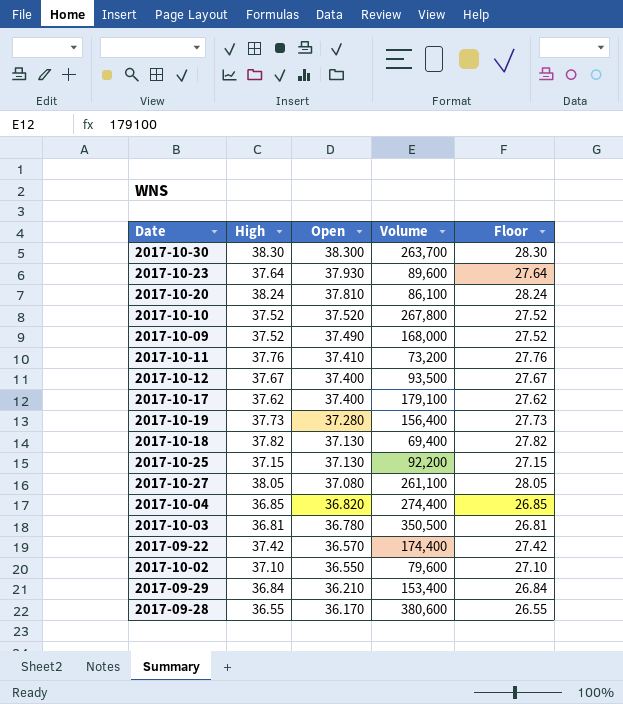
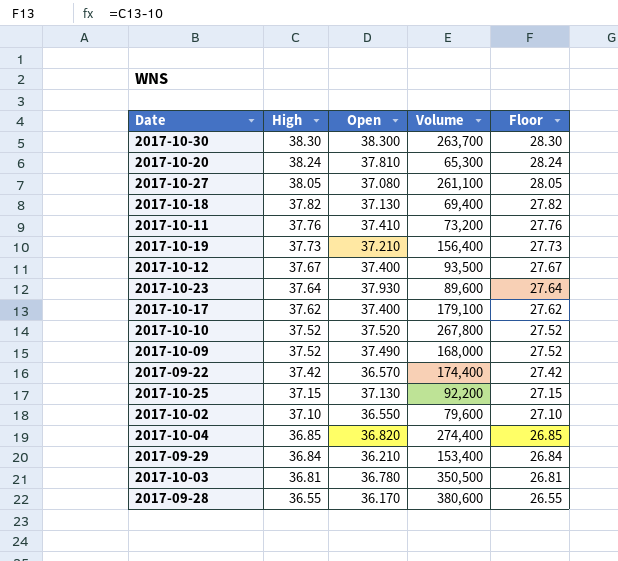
row order: Open descending -> High descending
2017-10-20 | Volume: 86,100 -> 65,300
2017-10-19 | Open: 37.280 -> 37.210

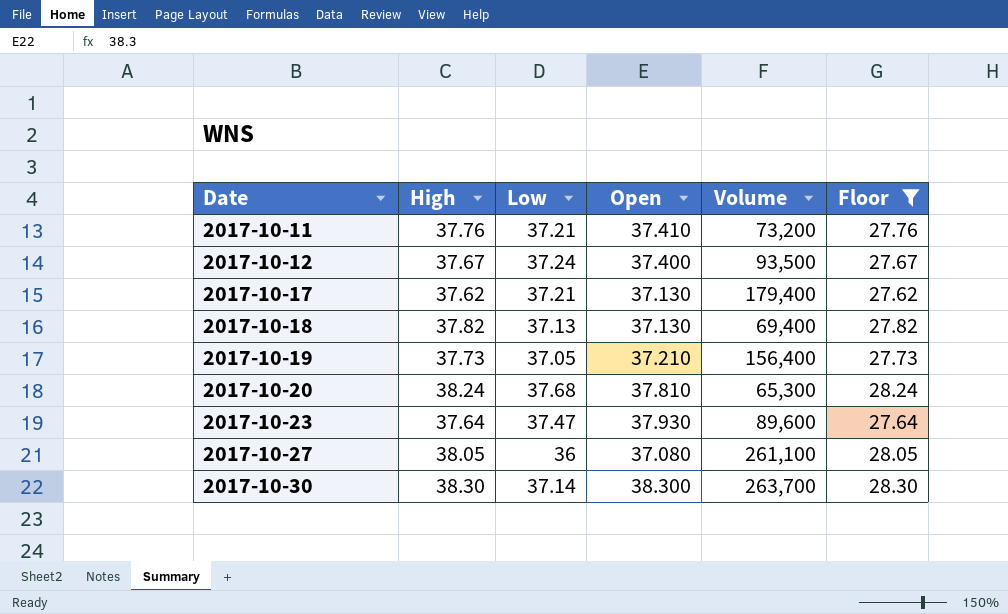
filter: none -> Floor >= 27.62
row order: High descending -> Date ascending
column Low | position: none -> 3
2017-10-17 | Open: 37.400 -> 37.130
2017-10-17 | Volume: 179,100 -> 179,400

